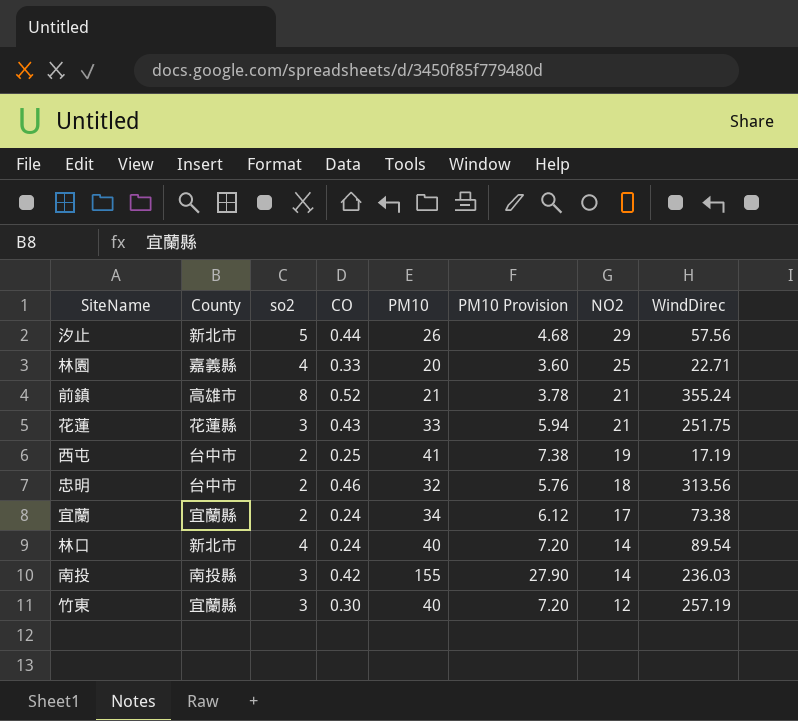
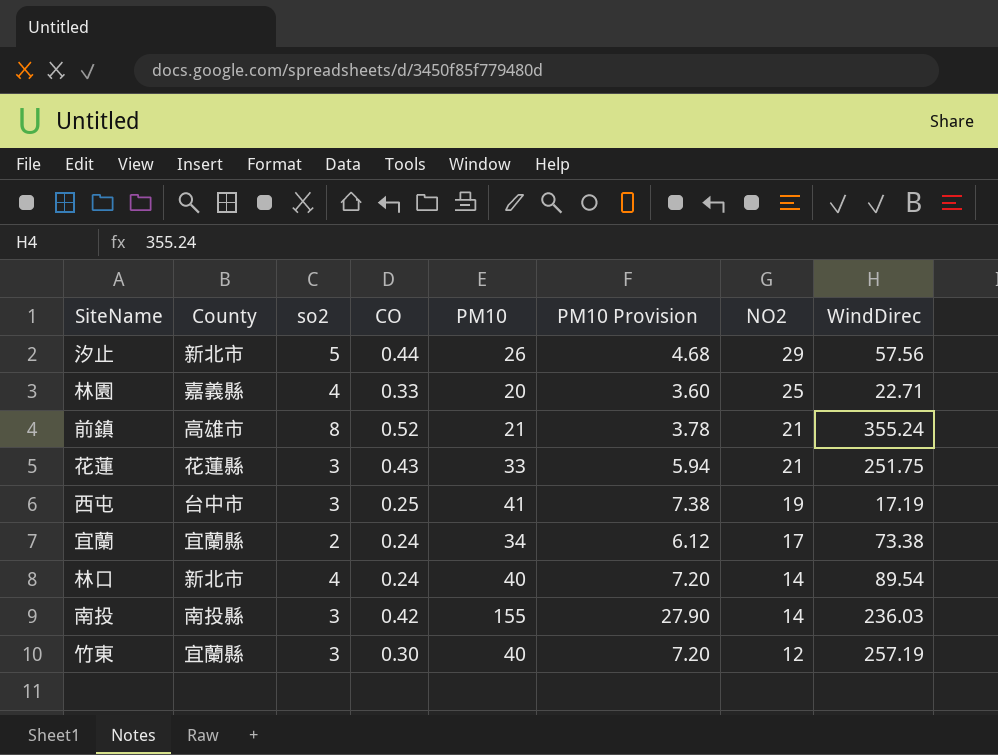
row 忠明: 台中市 | 2 | 0.46 | 32 | 5.76 | 18 | 313.56 -> none
西屯 | so2: 2 -> 3

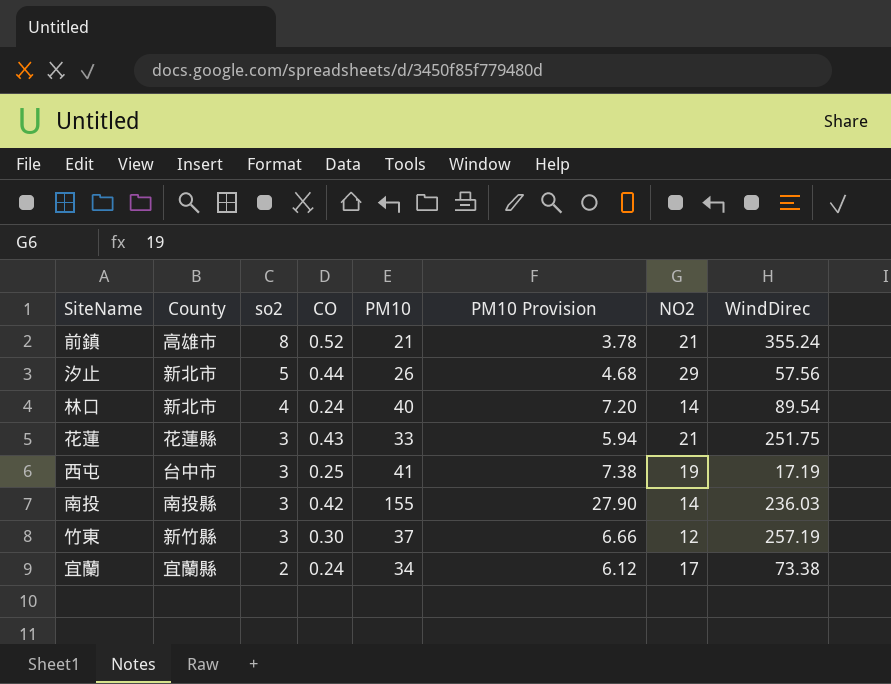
row order: NO2 descending -> so2 descending
row 林園: 嘉義縣 | 4 | 0.33 | 20 | 3.60 | 25 | 22.71 -> none
竹東 | County: 宜蘭縣 -> 新竹縣
竹東 | PM10: 40 -> 37
竹東 | PM10 Provision: 7.20 -> 6.66

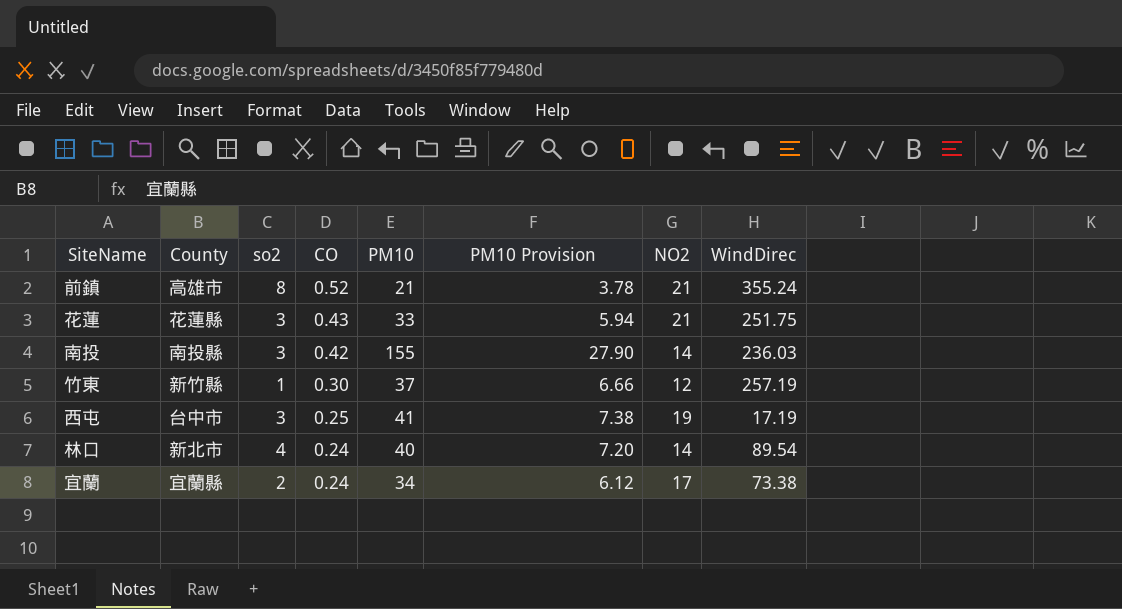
row order: so2 descending -> CO descending
row 汐止: 新北市 | 5 | 0.44 | 26 | 4.68 | 29 | 57.56 -> none
竹東 | so2: 3 -> 1

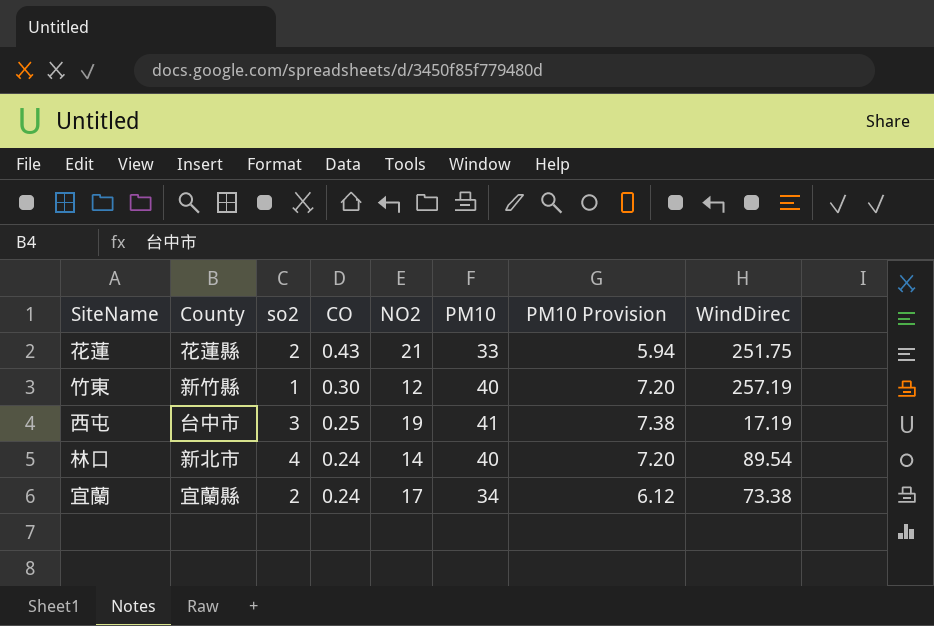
column NO2 | position: 7 -> 5
row 前鎮: 高雄市 | 8 | 0.52 | 21 | 3.78 | 21 | 355.24 -> none
row 南投: 南投縣 | 3 | 0.42 | 155 | 27.90 | 14 | 236.03 -> none
花蓮 | so2: 3 -> 2
竹東 | PM10: 37 -> 40
竹東 | PM10 Provision: 6.66 -> 7.20

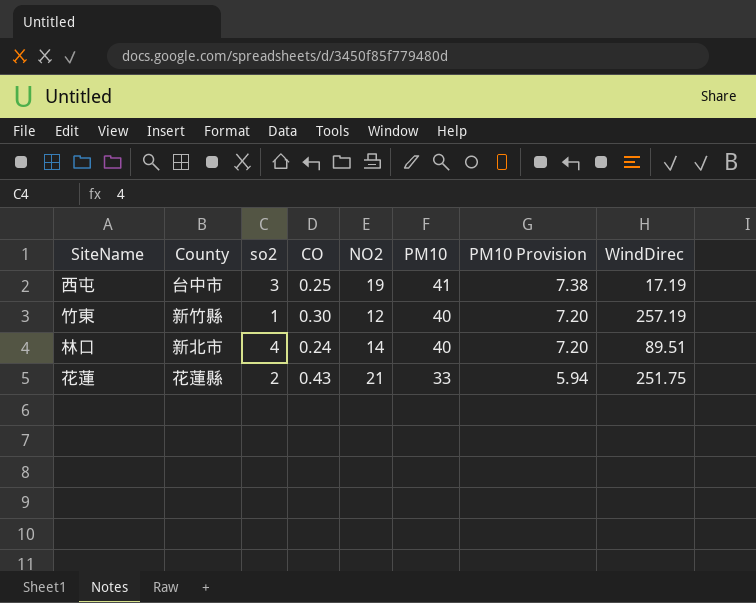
row order: CO descending -> PM10 descending
row 宜蘭: 宜蘭縣 | 2 | 0.24 | 17 | 34 | 6.12 | 73.38 -> none
林口 | WindDirec: 89.54 -> 89.51

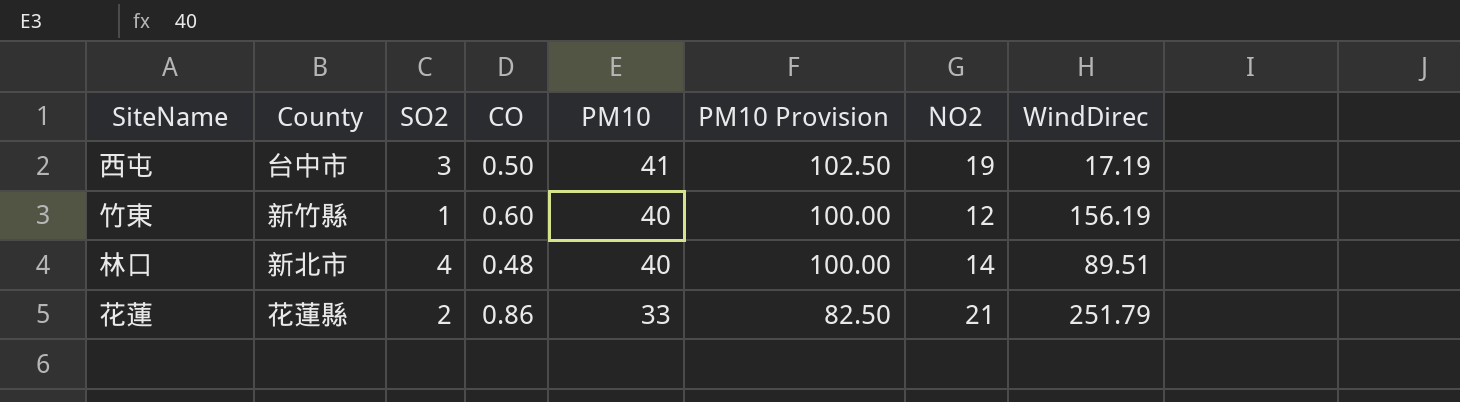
column name: so2 -> SO2
column PM10 Provision | formula: [PM10] * 0.18 -> [PM10] * 2.5
column NO2 | position: 5 -> 7
西屯 | CO: 0.25 -> 0.50
竹東 | CO: 0.30 -> 0.60
竹東 | WindDirec: 257.19 -> 156.19
林口 | CO: 0.24 -> 0.48
花蓮 | CO: 0.43 -> 0.86
花蓮 | WindDirec: 251.75 -> 251.79

